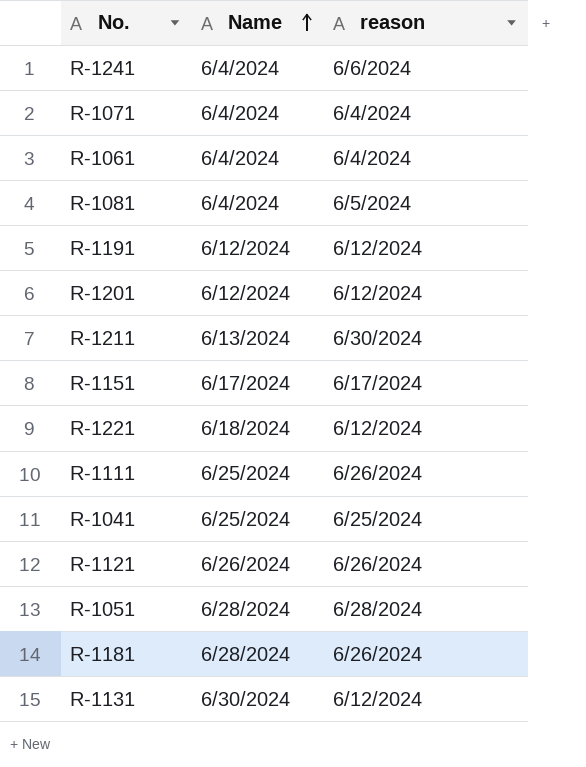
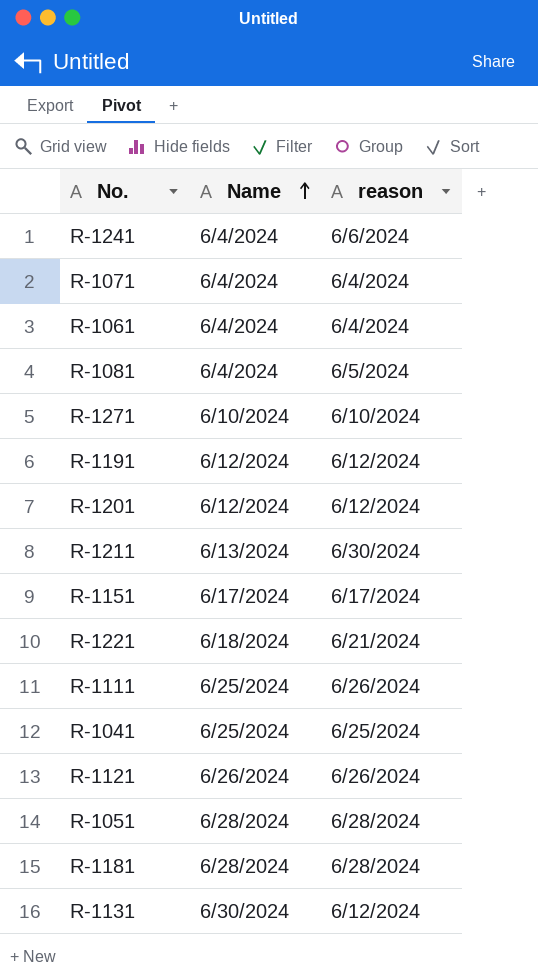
row R-1271: none -> 6/10/2024 | 6/10/2024
R-1221 | reason: 6/12/2024 -> 6/21/2024
R-1181 | reason: 6/26/2024 -> 6/28/2024

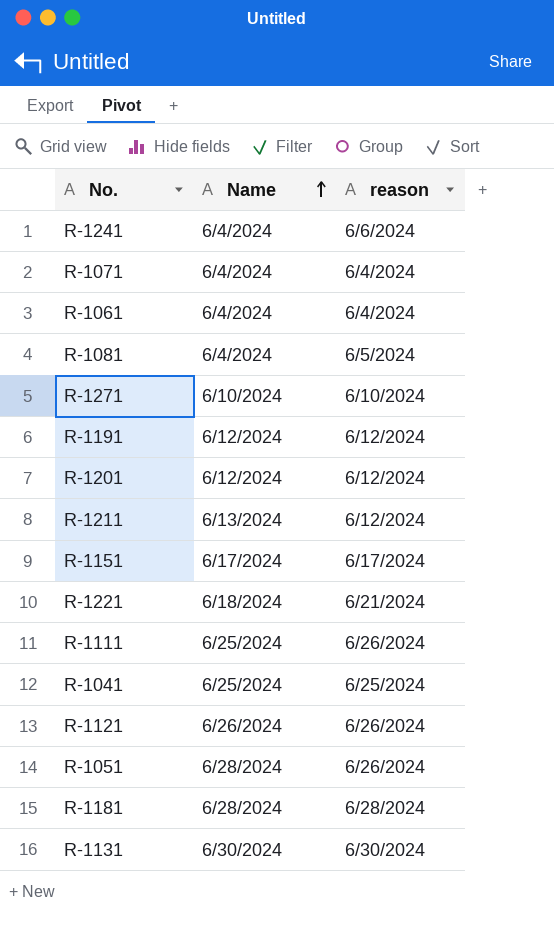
R-1211 | reason: 6/30/2024 -> 6/12/2024
R-1051 | reason: 6/28/2024 -> 6/26/2024
R-1131 | reason: 6/12/2024 -> 6/30/2024

